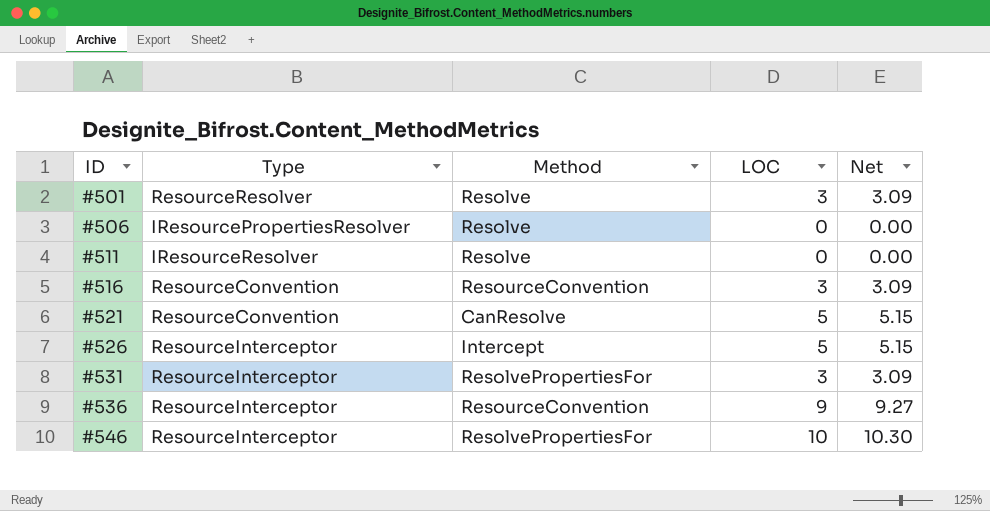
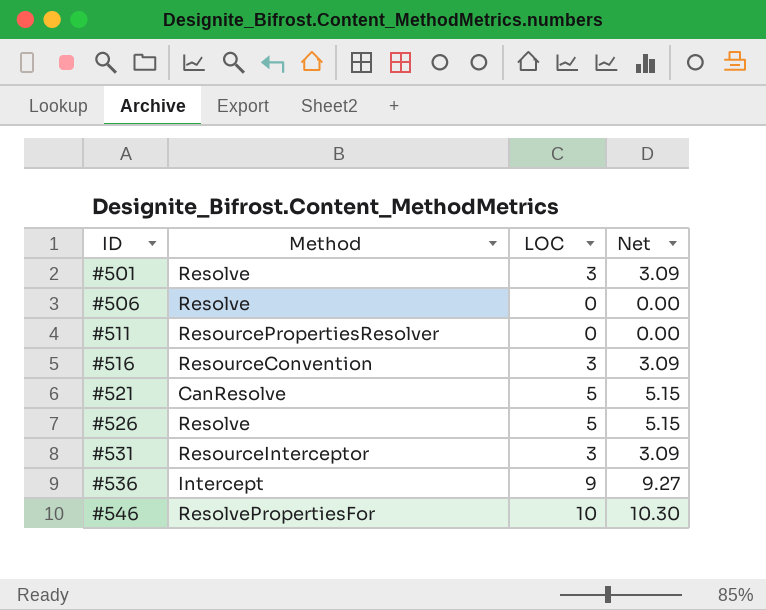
column Type | position: 2 -> none
#511 | Method: Resolve -> ResourcePropertiesResolver
#526 | Method: Intercept -> Resolve
#531 | Method: ResolvePropertiesFor -> ResourceInterceptor
#536 | Method: ResourceConvention -> Intercept

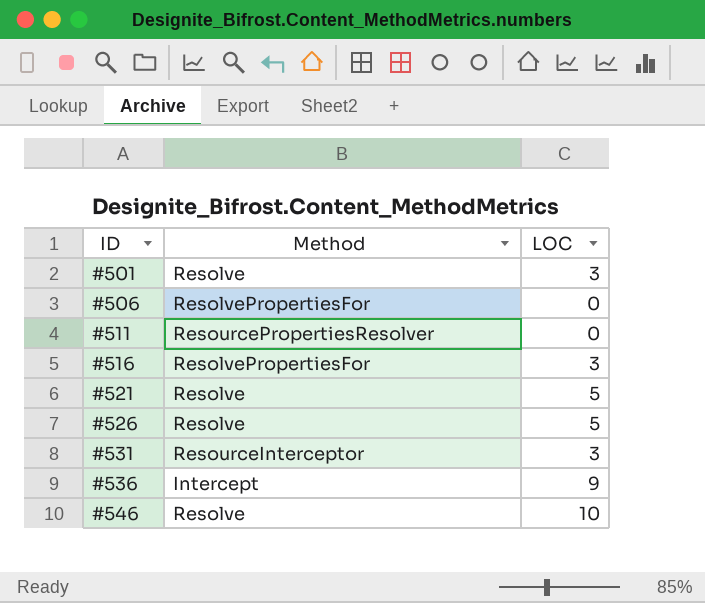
column Net | formula: [LOC] * 1.03 -> none
#506 | Method: Resolve -> ResolvePropertiesFor
#516 | Method: ResourceConvention -> ResolvePropertiesFor
#521 | Method: CanResolve -> Resolve
#546 | Method: ResolvePropertiesFor -> Resolve

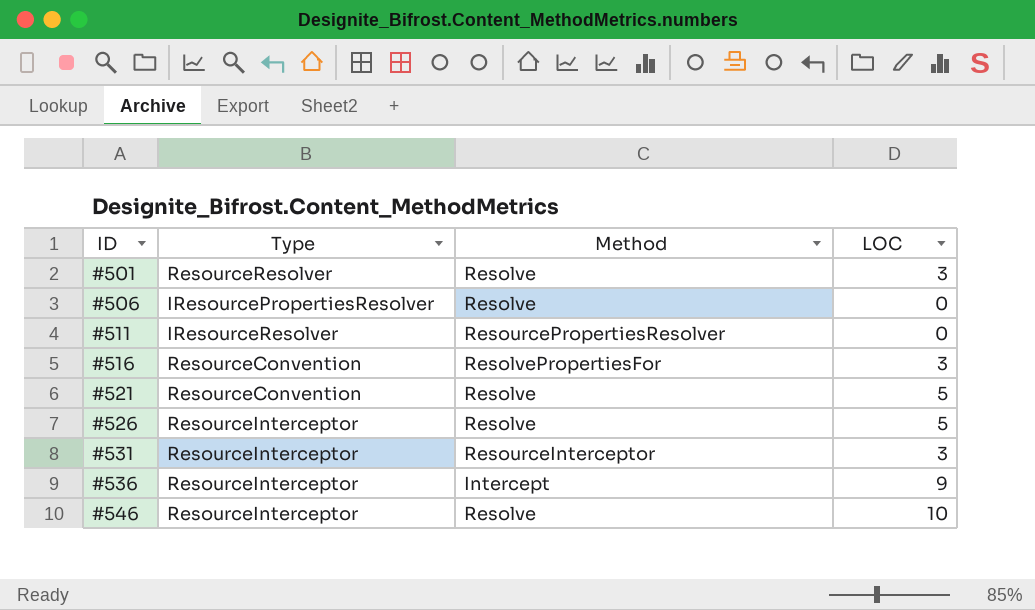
column Type | position: none -> 2
#506 | Method: ResolvePropertiesFor -> Resolve

